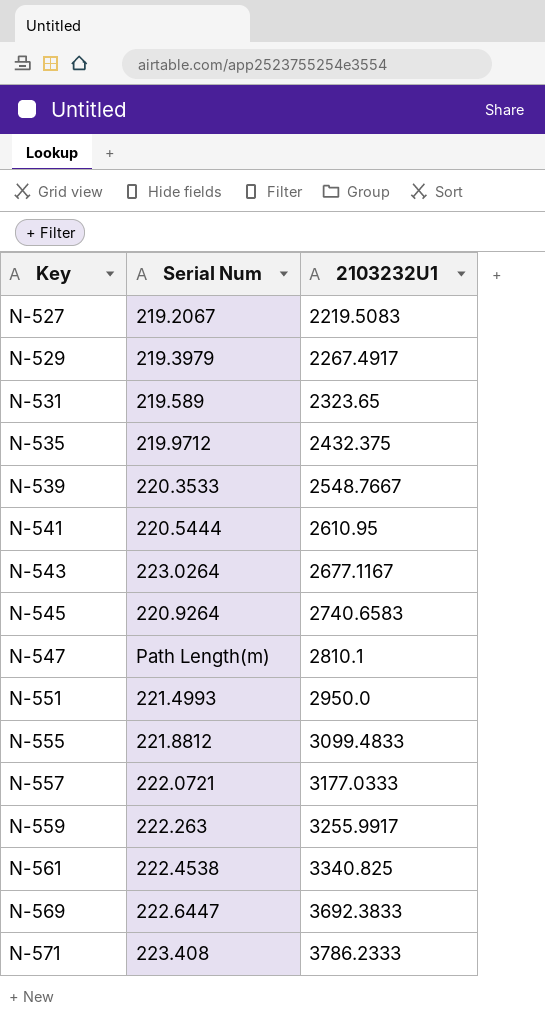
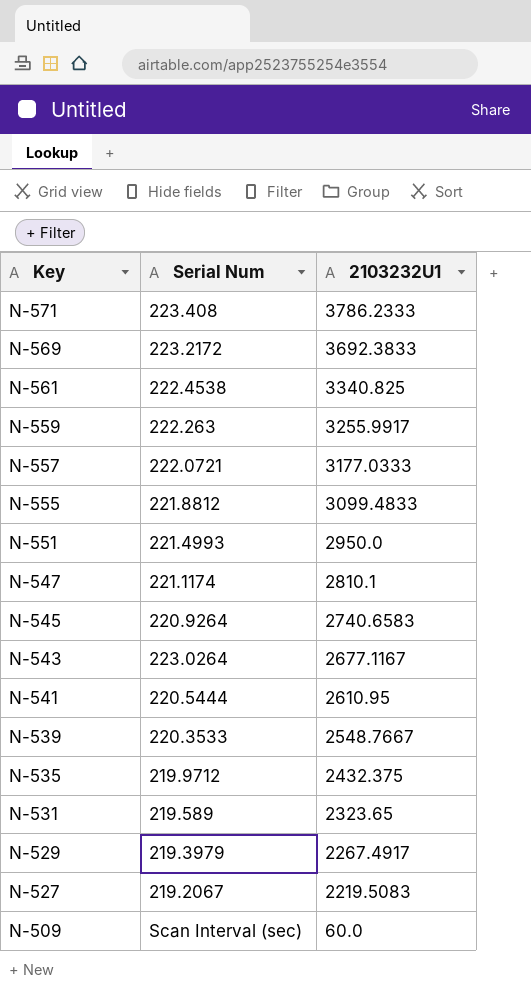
row order: Key ascending -> Key descending
N-569 | Serial Num: 222.6447 -> 223.2172
N-547 | Serial Num: Path Length(m) -> 221.1174
row N-509: none -> Scan Interval (sec) | 60.0

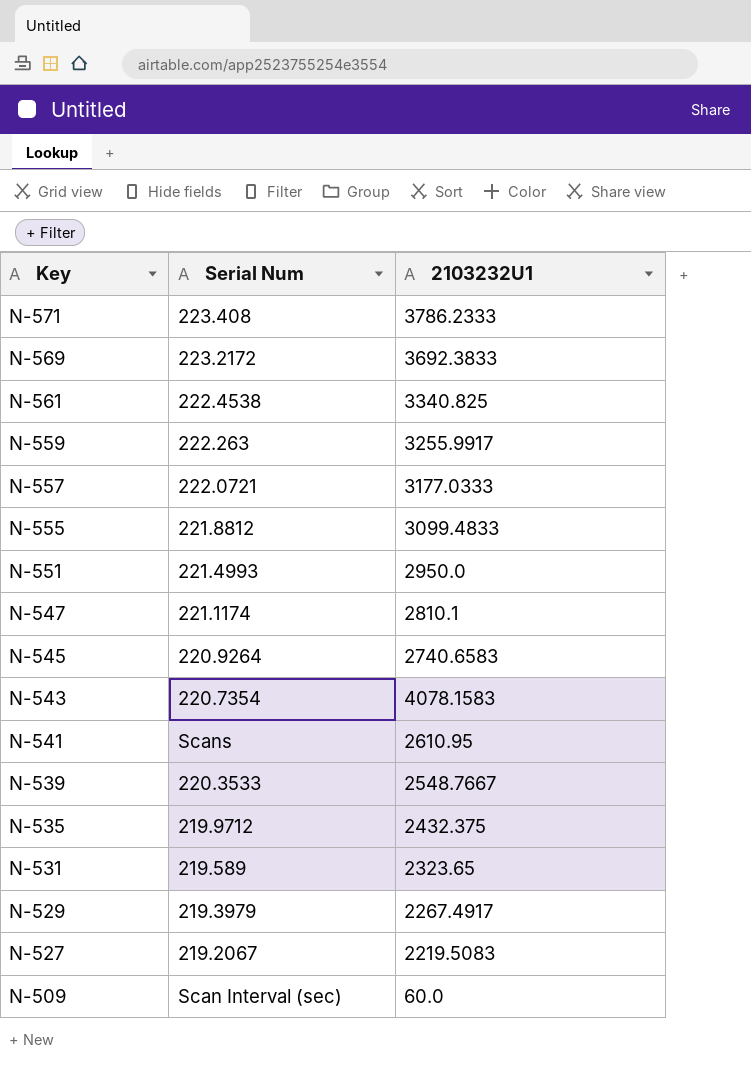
N-543 | Serial Num: 223.0264 -> 220.7354
N-543 | 2103232U1: 2677.1167 -> 4078.1583
N-541 | Serial Num: 220.5444 -> Scans

